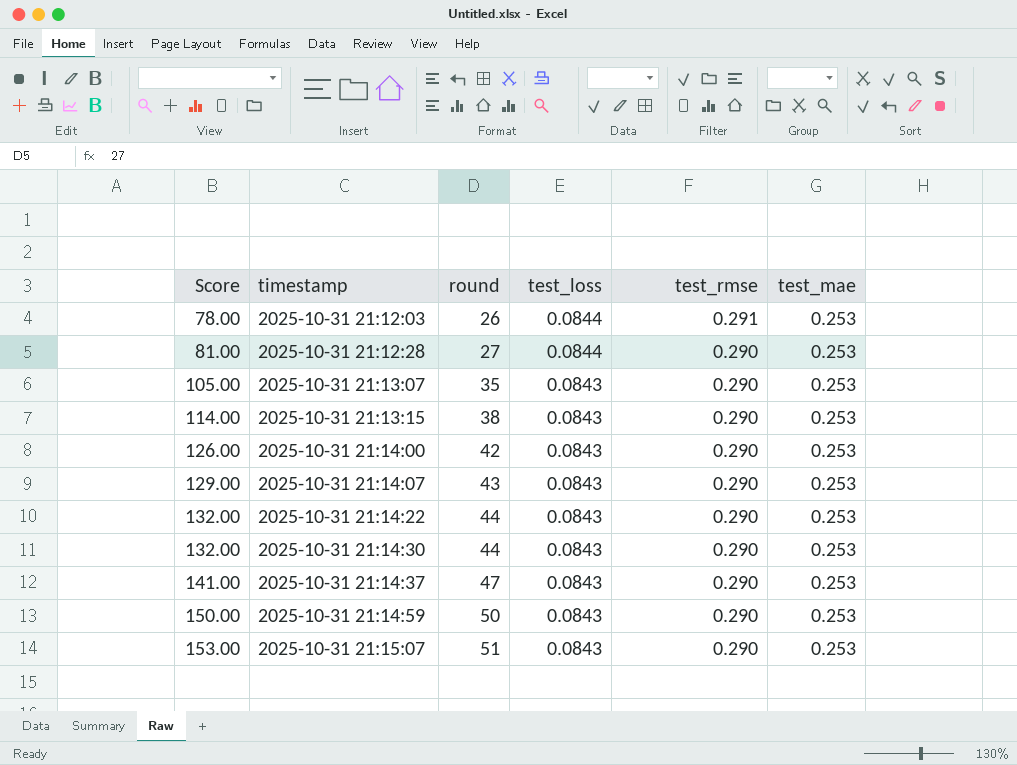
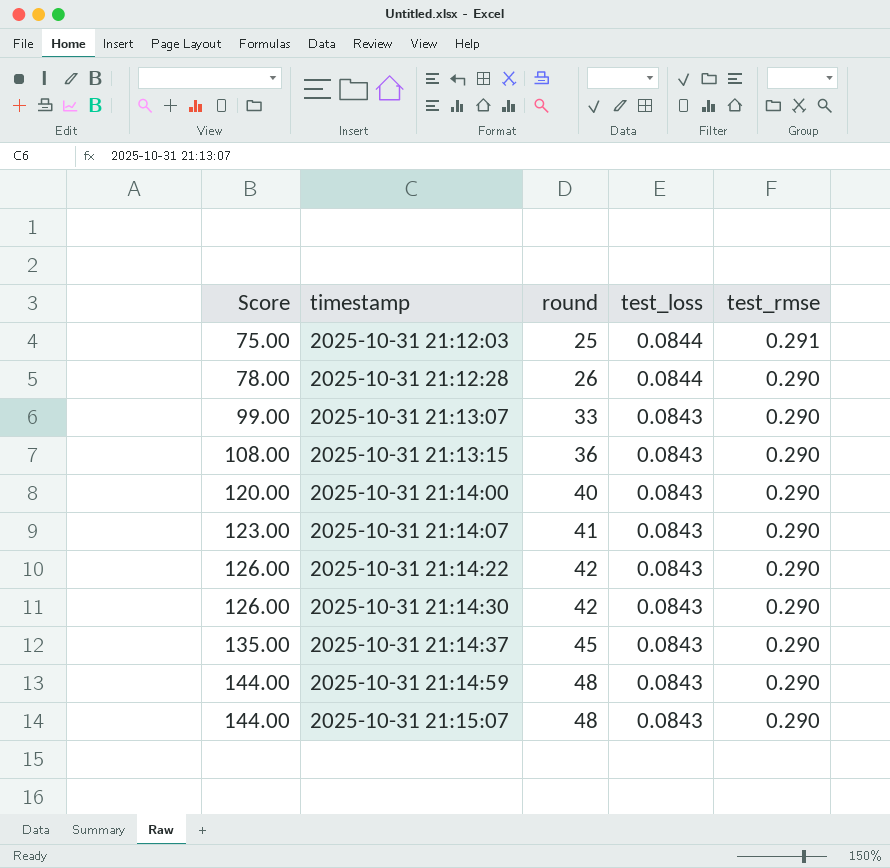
column test_mae | position: 6 -> none
2025-10-31 21:12:03 | Score: 78.00 -> 75.00
2025-10-31 21:12:03 | round: 26 -> 25
2025-10-31 21:12:28 | Score: 81.00 -> 78.00
2025-10-31 21:12:28 | round: 27 -> 26
2025-10-31 21:13:07 | Score: 105.00 -> 99.00
2025-10-31 21:13:07 | round: 35 -> 33
2025-10-31 21:13:15 | Score: 114.00 -> 108.00
2025-10-31 21:13:15 | round: 38 -> 36
2025-10-31 21:14:00 | Score: 126.00 -> 120.00
2025-10-31 21:14:00 | round: 42 -> 40
2025-10-31 21:14:07 | Score: 129.00 -> 123.00
2025-10-31 21:14:07 | round: 43 -> 41
2025-10-31 21:14:22 | Score: 132.00 -> 126.00
2025-10-31 21:14:22 | round: 44 -> 42
2025-10-31 21:14:30 | Score: 132.00 -> 126.00
2025-10-31 21:14:30 | round: 44 -> 42
2025-10-31 21:14:37 | Score: 141.00 -> 135.00
2025-10-31 21:14:37 | round: 47 -> 45
2025-10-31 21:14:59 | Score: 150.00 -> 144.00
2025-10-31 21:14:59 | round: 50 -> 48
2025-10-31 21:15:07 | Score: 153.00 -> 144.00
2025-10-31 21:15:07 | round: 51 -> 48

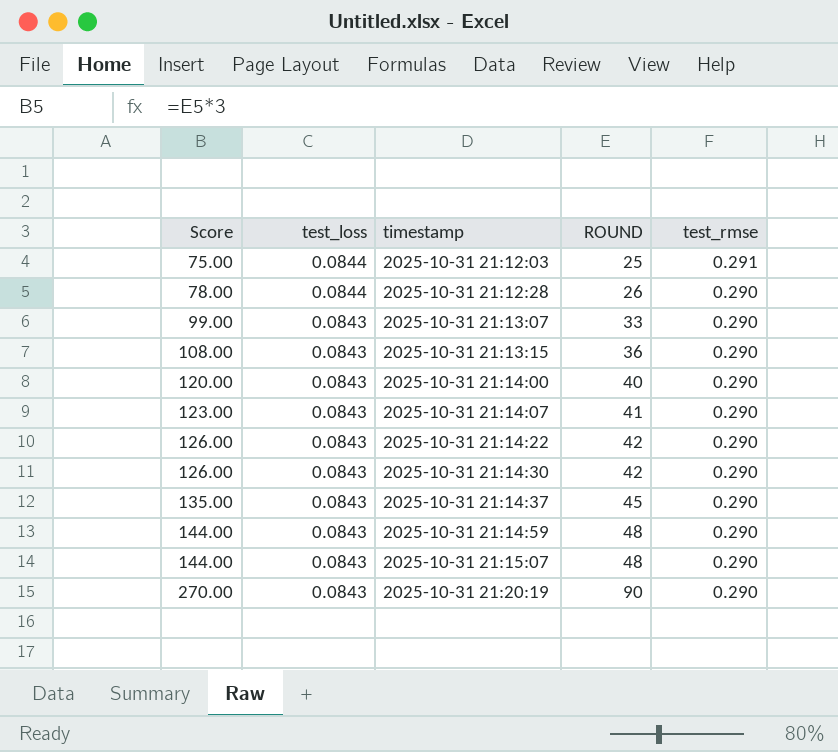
column test_loss | position: 4 -> 2
column name: round -> ROUND
row 2025-10-31 21:20:19: none -> 270.00 | 0.0843 | 90 | 0.290

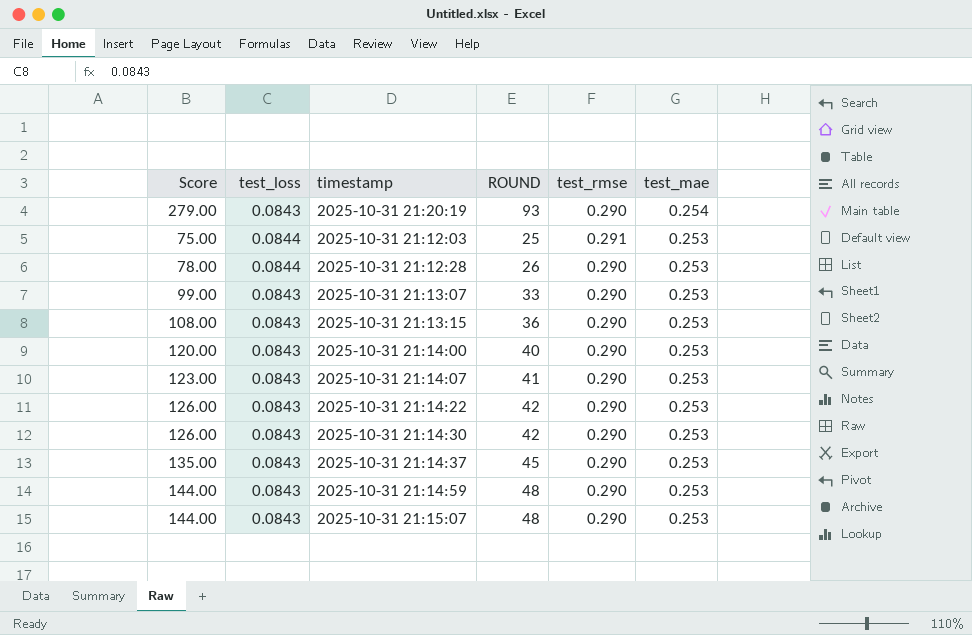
row order: Score ascending -> test_mae descending
column test_mae | position: none -> 6
2025-10-31 21:20:19 | Score: 270.00 -> 279.00
2025-10-31 21:20:19 | ROUND: 90 -> 93

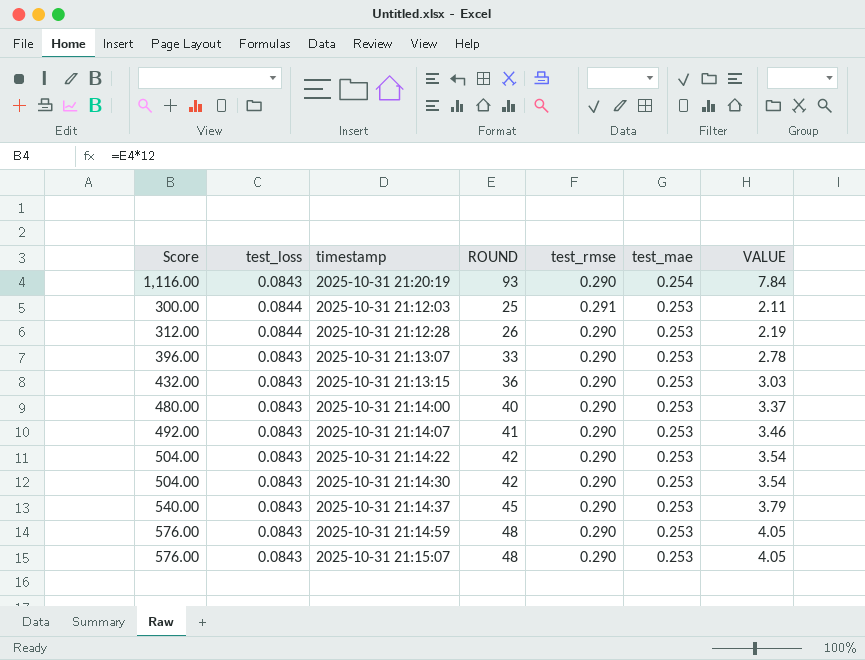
column Score | formula: [ROUND] * 3 -> [ROUND] * 12
column VALUE | formula: none -> [test_loss] * [ROUND]

